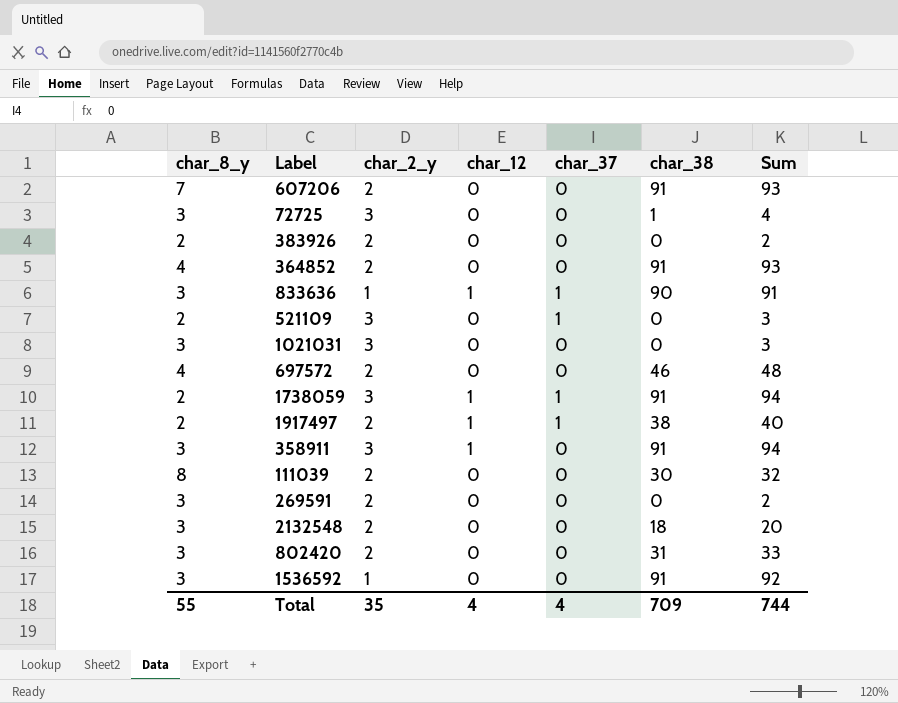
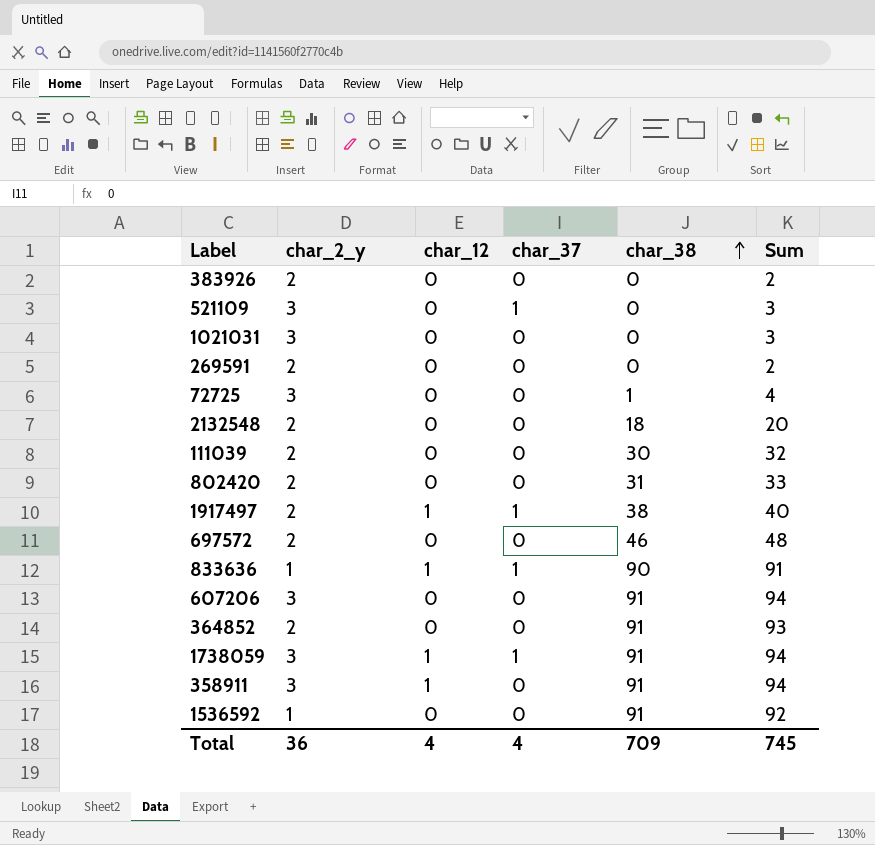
row order: none -> char_38 ascending
column char_8_y | position: 1 -> none
607206 | char_2_y: 2 -> 3
607206 | Sum: 93 -> 94
Total | char_2_y: 35 -> 36
Total | Sum: 744 -> 745

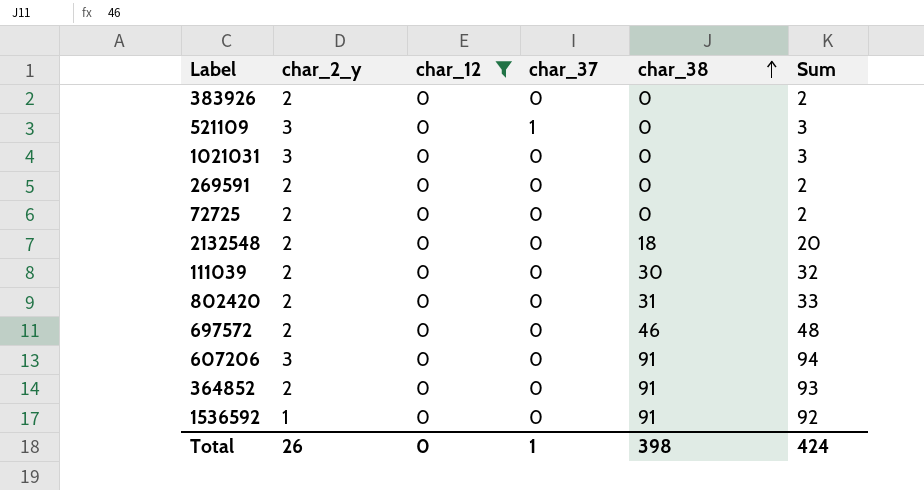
filter: none -> char_12 = 0
72725 | char_2_y: 3 -> 2
72725 | char_38: 1 -> 0
72725 | Sum: 4 -> 2
Total | char_2_y: 36 -> 26
Total | char_12: 4 -> 0
Total | char_37: 4 -> 1
Total | char_38: 709 -> 398
Total | Sum: 745 -> 424

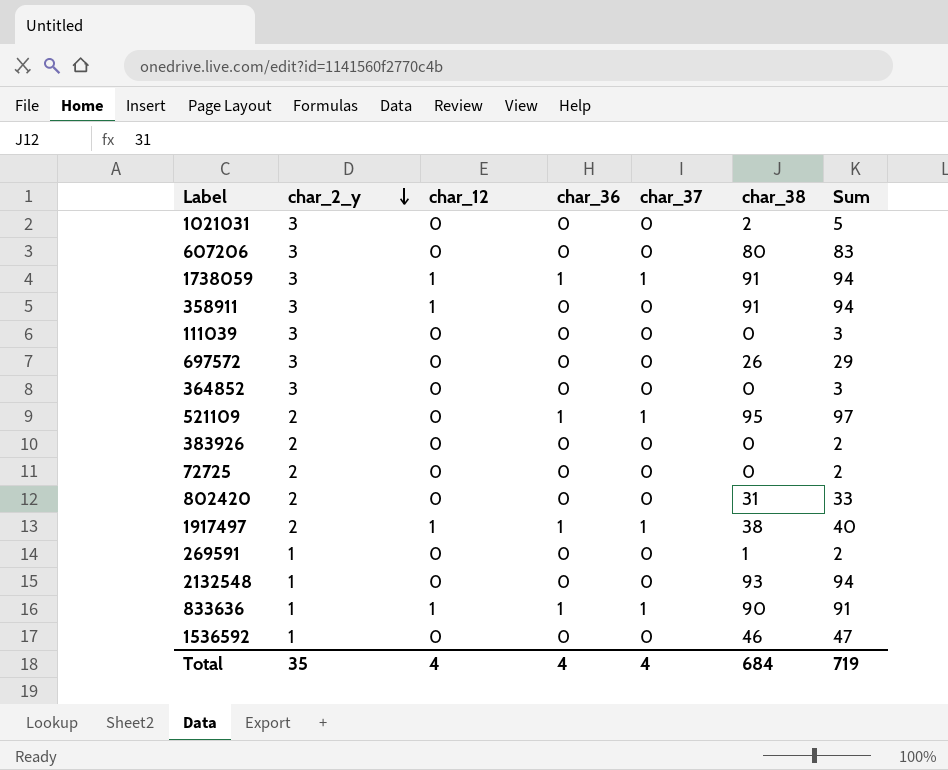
filter: char_12 = 0 -> none
row order: char_38 ascending -> char_2_y descending
column char_36 | position: none -> 4
1021031 | char_38: 0 -> 2
1021031 | Sum: 3 -> 5
607206 | char_38: 91 -> 80
607206 | Sum: 94 -> 83
111039 | char_2_y: 2 -> 3
111039 | char_38: 30 -> 0
111039 | Sum: 32 -> 3
697572 | char_2_y: 2 -> 3
697572 | char_38: 46 -> 26
697572 | Sum: 48 -> 29
364852 | char_2_y: 2 -> 3
364852 | char_38: 91 -> 0
364852 | Sum: 93 -> 3
521109 | char_2_y: 3 -> 2
521109 | char_38: 0 -> 95
521109 | Sum: 3 -> 97
269591 | char_2_y: 2 -> 1
269591 | char_38: 0 -> 1
2132548 | char_2_y: 2 -> 1
2132548 | char_38: 18 -> 93
2132548 | Sum: 20 -> 94
1536592 | char_38: 91 -> 46
1536592 | Sum: 92 -> 47
Total | char_2_y: 26 -> 35
Total | char_12: 0 -> 4
Total | char_37: 1 -> 4
Total | char_38: 398 -> 684
Total | Sum: 424 -> 719

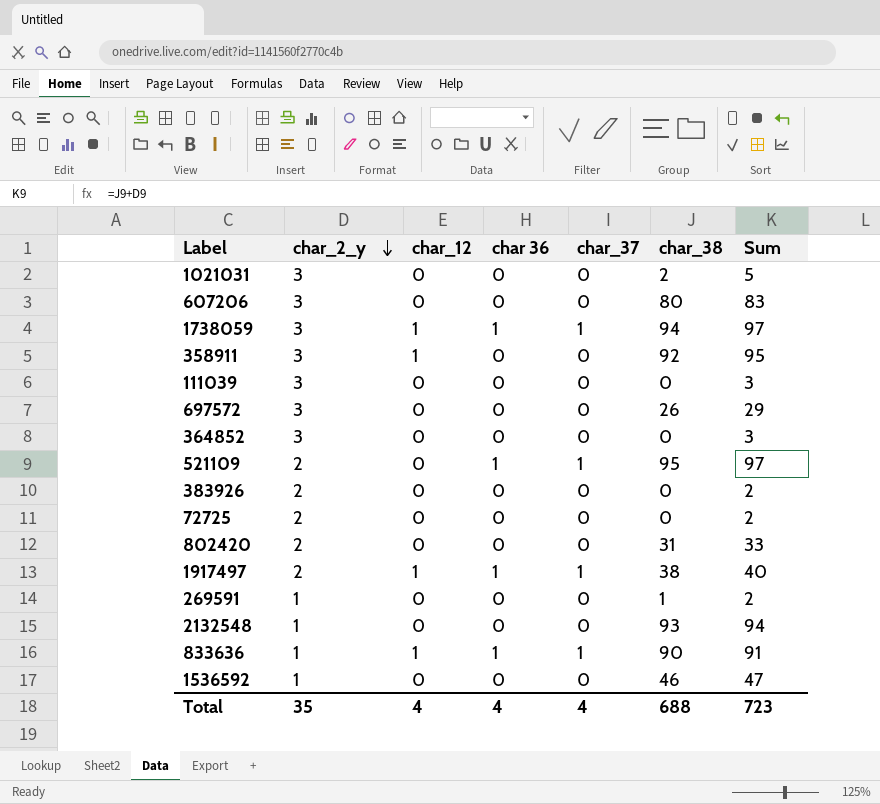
column name: char_36 -> char 36
1738059 | char_38: 91 -> 94
1738059 | Sum: 94 -> 97
358911 | char_38: 91 -> 92
358911 | Sum: 94 -> 95
Total | char_38: 684 -> 688
Total | Sum: 719 -> 723

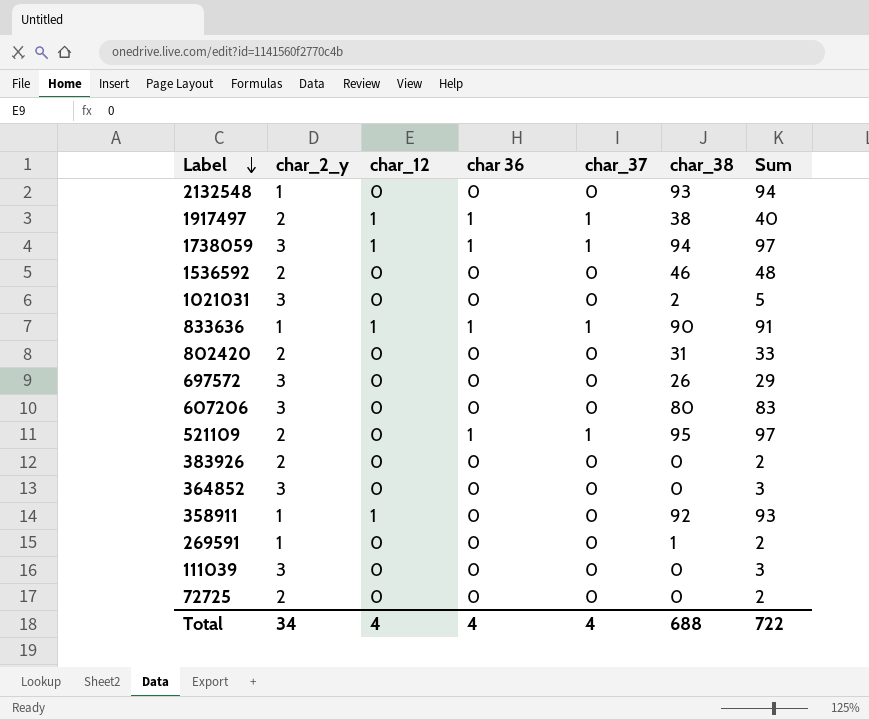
row order: char_2_y descending -> Label descending
1536592 | char_2_y: 1 -> 2
1536592 | Sum: 47 -> 48
358911 | char_2_y: 3 -> 1
358911 | Sum: 95 -> 93
Total | char_2_y: 35 -> 34
Total | Sum: 723 -> 722

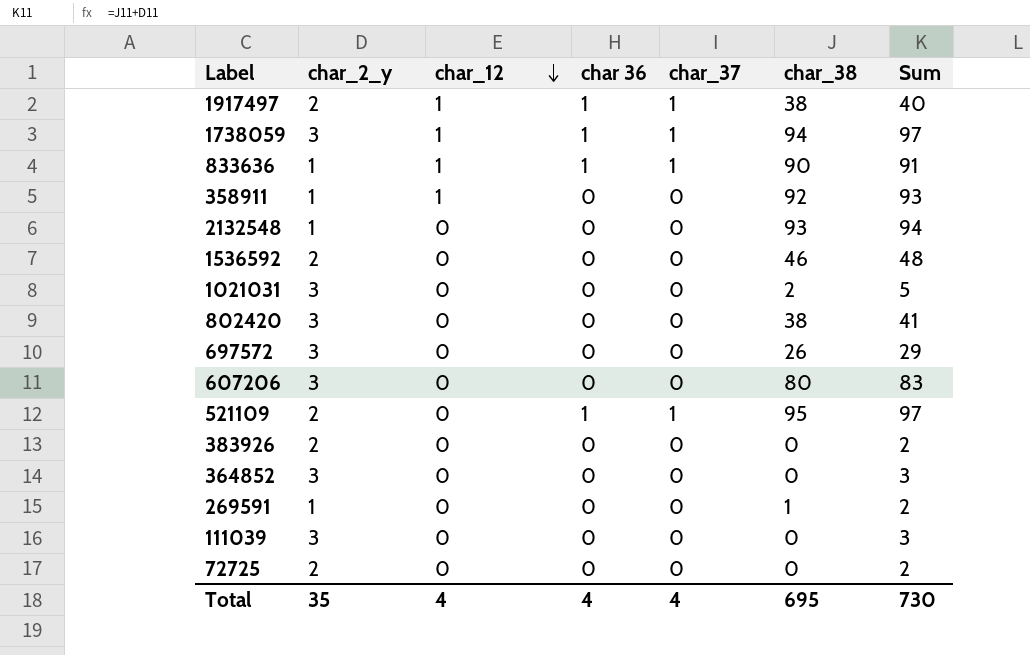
row order: Label descending -> char_12 descending
802420 | char_2_y: 2 -> 3
802420 | char_38: 31 -> 38
802420 | Sum: 33 -> 41
Total | char_2_y: 34 -> 35
Total | char_38: 688 -> 695
Total | Sum: 722 -> 730

